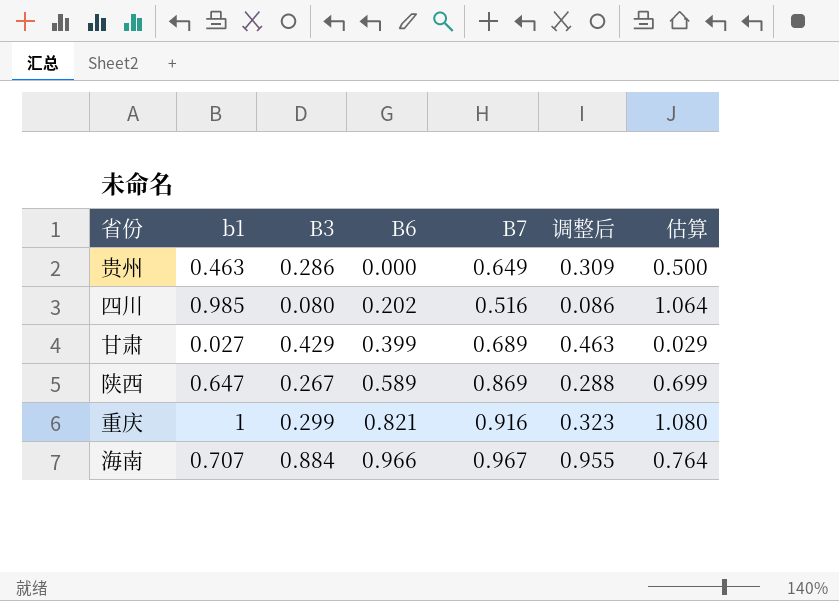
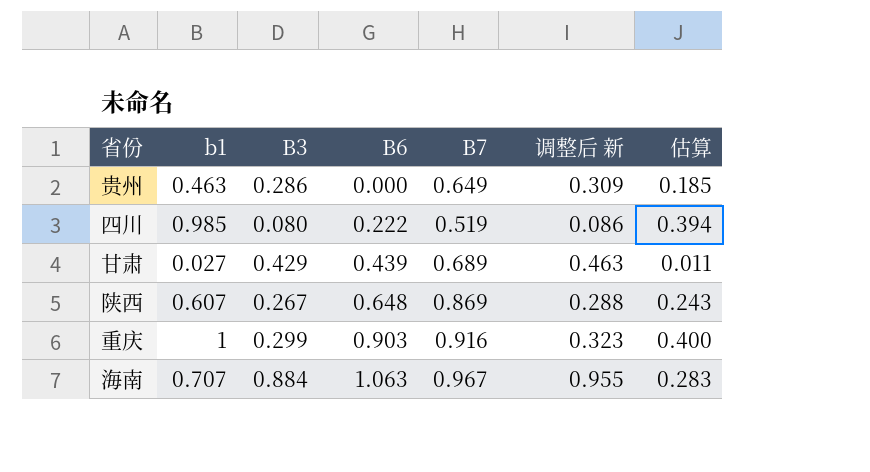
column name: 调整后 -> 调整后 新
column 估算 | formula: [b1] * 1.08 -> [b1] * 0.4
四川 | B6: 0.202 -> 0.222
四川 | B7: 0.516 -> 0.519
甘肃 | B6: 0.399 -> 0.439
陕西 | b1: 0.647 -> 0.607
陕西 | B6: 0.589 -> 0.648
重庆 | B6: 0.821 -> 0.903
海南 | B6: 0.966 -> 1.063

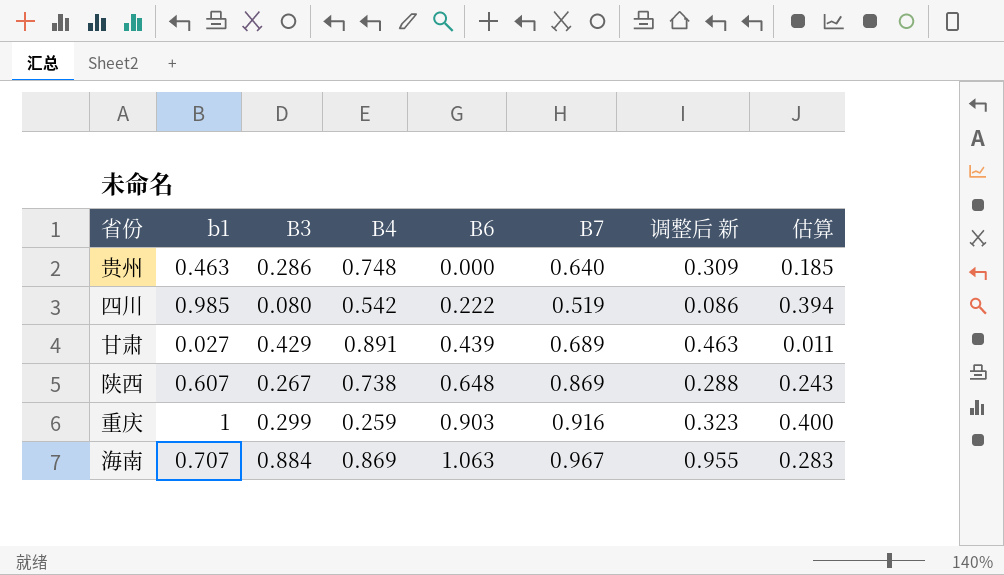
column B4 | position: none -> 4
贵州 | B7: 0.649 -> 0.640

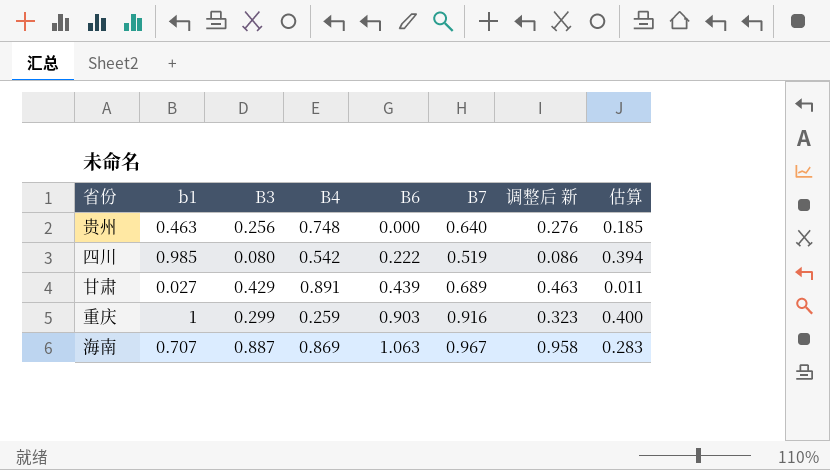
row 陕西: 0.607 | 0.267 | 0.738 | 0.648 | 0.869 | 0.288 | 0.243 -> none
贵州 | B3: 0.286 -> 0.256
贵州 | 调整后 新: 0.309 -> 0.276
海南 | B3: 0.884 -> 0.887
海南 | 调整后 新: 0.955 -> 0.958

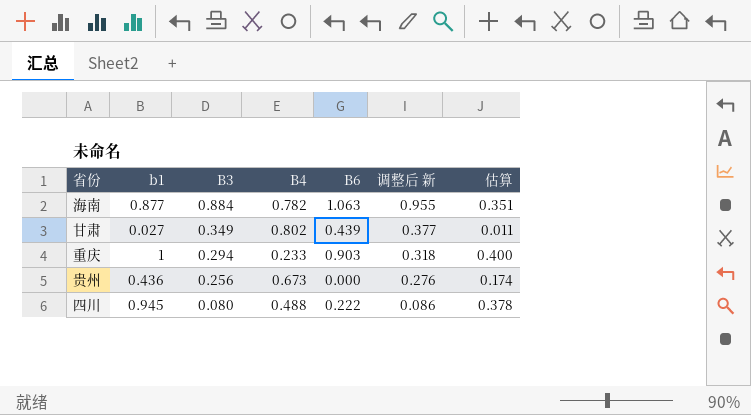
row order: B6 ascending -> B3 descending
column B7 | position: 6 -> none
海南 | b1: 0.707 -> 0.877
海南 | B3: 0.887 -> 0.884
海南 | B4: 0.869 -> 0.782
海南 | 调整后 新: 0.958 -> 0.955
海南 | 估算: 0.283 -> 0.351
甘肃 | B3: 0.429 -> 0.349
甘肃 | B4: 0.891 -> 0.802
甘肃 | 调整后 新: 0.463 -> 0.377
重庆 | B3: 0.299 -> 0.294
重庆 | B4: 0.259 -> 0.233
重庆 | 调整后 新: 0.323 -> 0.318
贵州 | b1: 0.463 -> 0.436
贵州 | B4: 0.748 -> 0.673
贵州 | 估算: 0.185 -> 0.174
四川 | b1: 0.985 -> 0.945
四川 | B4: 0.542 -> 0.488
四川 | 估算: 0.394 -> 0.378

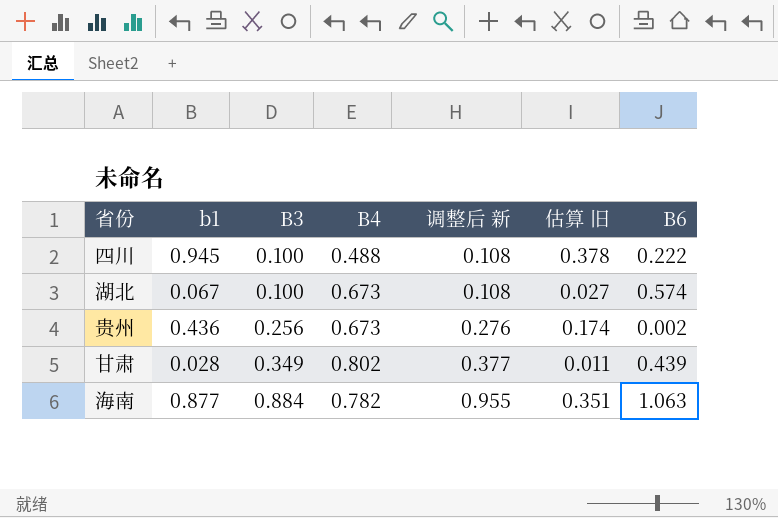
row order: B3 descending -> B3 ascending
column name: 估算 -> 估算 旧
column B6 | position: 5 -> 7
row 重庆: 1 | 0.294 | 0.233 | 0.903 | 0.318 | 0.400 -> none
四川 | B3: 0.080 -> 0.100
四川 | 调整后 新: 0.086 -> 0.108
row 湖北: none -> 0.067 | 0.100 | 0.673 | 0.108 | 0.027 | 0.574
贵州 | B6: 0.000 -> 0.002
甘肃 | b1: 0.027 -> 0.028

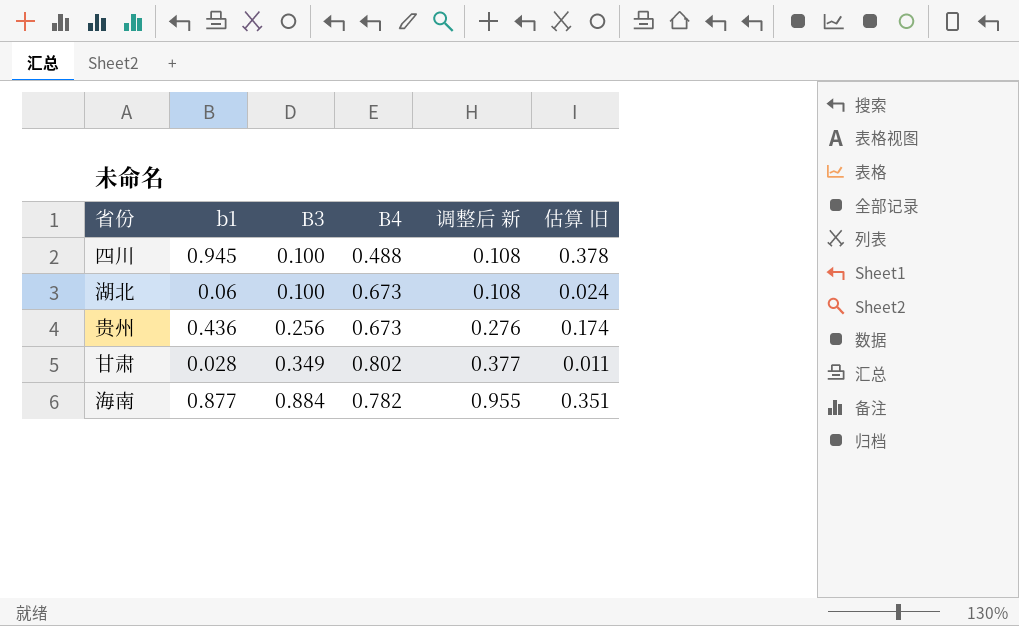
column B6 | position: 7 -> none
湖北 | b1: 0.067 -> 0.06
湖北 | 估算 旧: 0.027 -> 0.024

